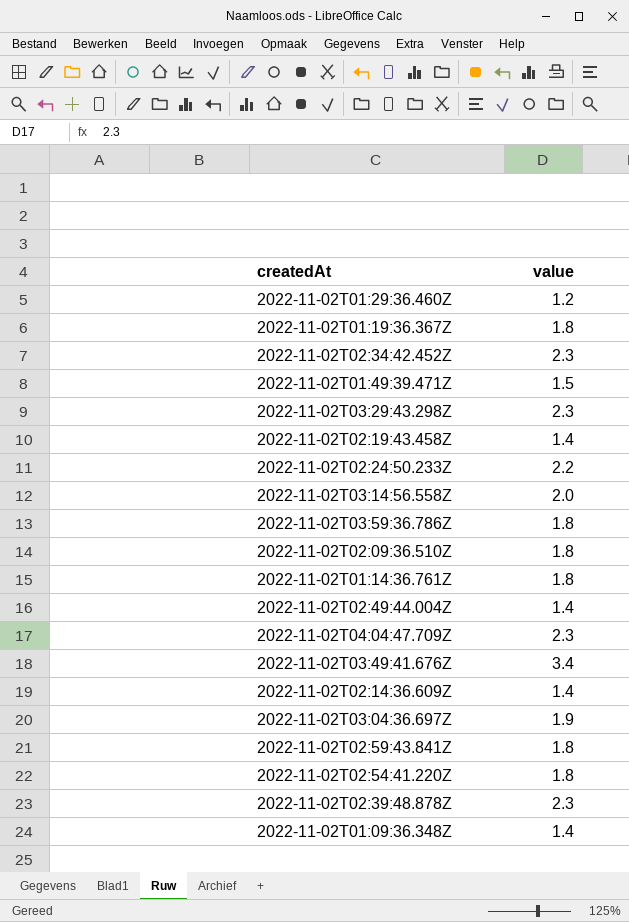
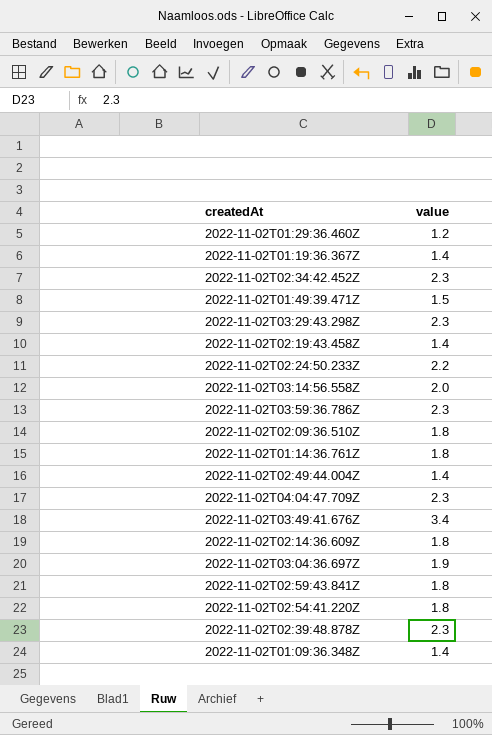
2022-11-02T01:19:36.367Z | value: 1.8 -> 1.4
2022-11-02T03:59:36.786Z | value: 1.8 -> 2.3
2022-11-02T02:14:36.609Z | value: 1.4 -> 1.8

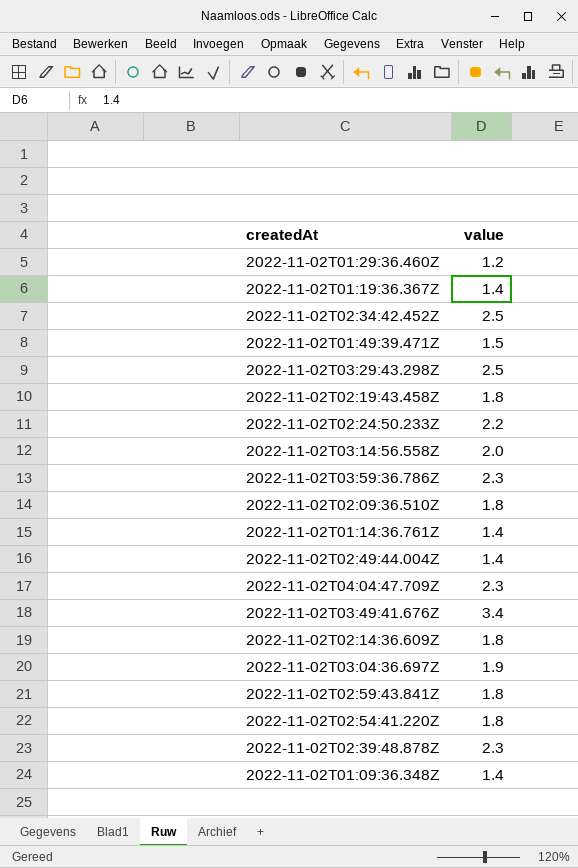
2022-11-02T02:34:42.452Z | value: 2.3 -> 2.5
2022-11-02T03:29:43.298Z | value: 2.3 -> 2.5
2022-11-02T02:19:43.458Z | value: 1.4 -> 1.8
2022-11-02T01:14:36.761Z | value: 1.8 -> 1.4

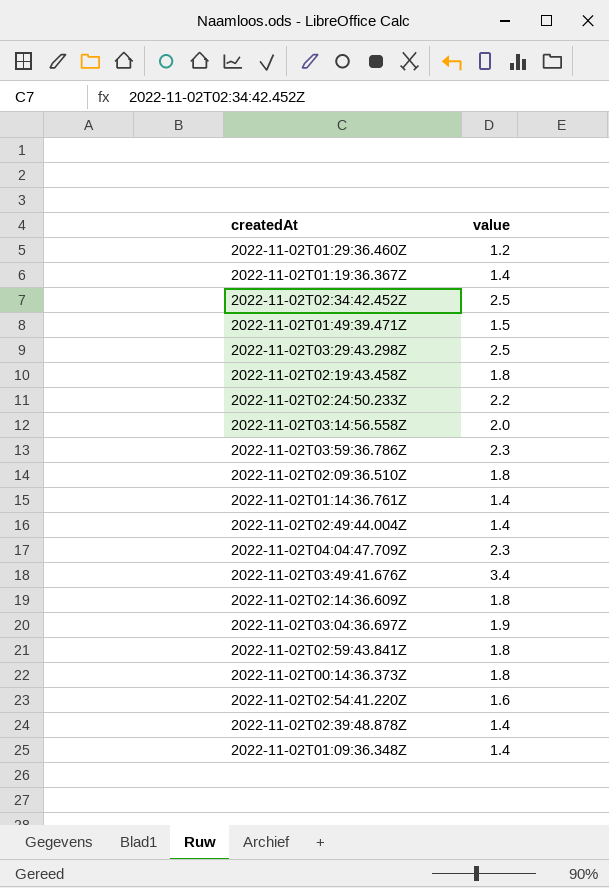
row 2022-11-02T00:14:36.373Z: none -> 1.8
2022-11-02T02:54:41.220Z | value: 1.8 -> 1.6
2022-11-02T02:39:48.878Z | value: 2.3 -> 1.4

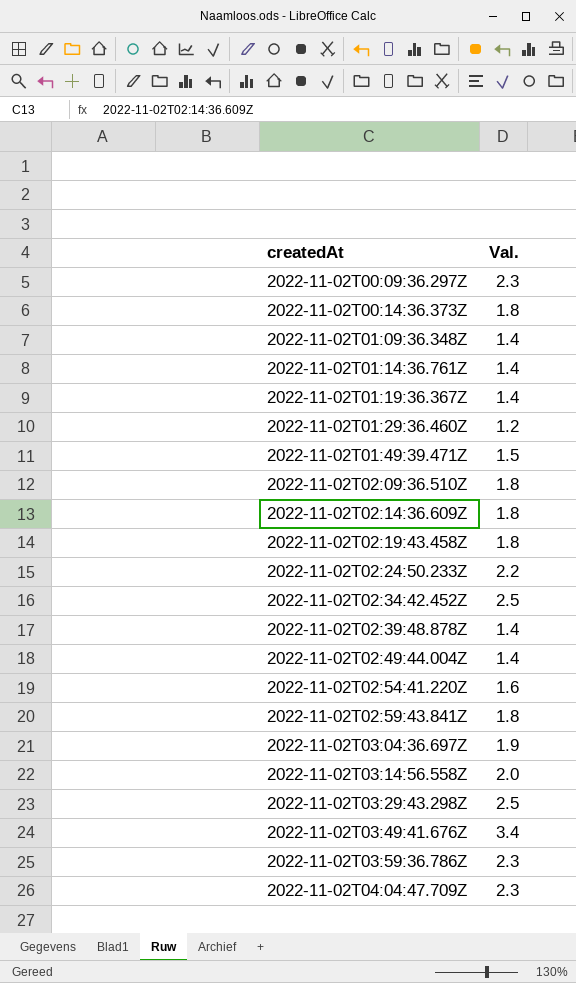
row order: none -> createdAt ascending
column name: value -> Val.
row 2022-11-02T00:09:36.297Z: none -> 2.3

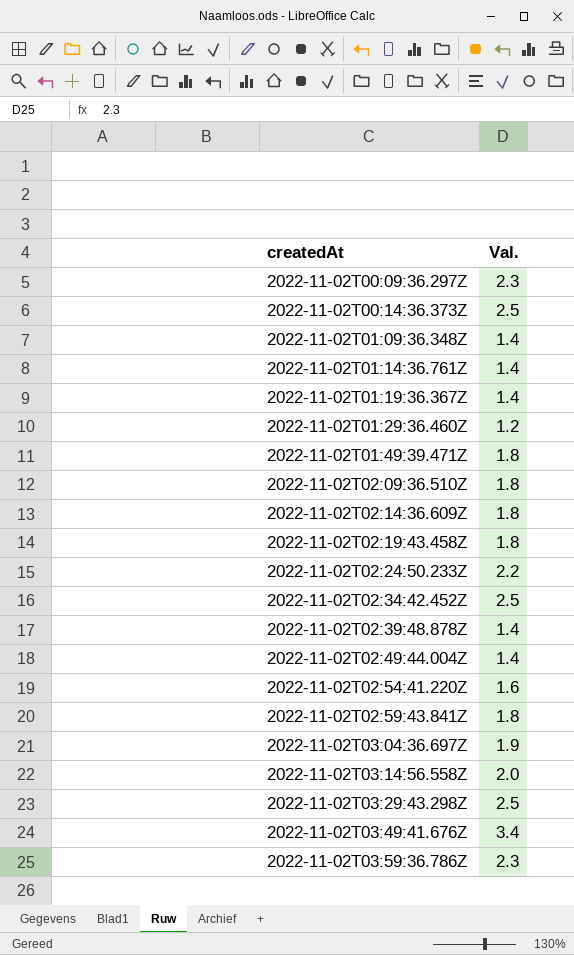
row 2022-11-02T04:04:47.709Z: 2.3 -> none
2022-11-02T00:14:36.373Z | Val.: 1.8 -> 2.5
2022-11-02T01:49:39.471Z | Val.: 1.5 -> 1.8

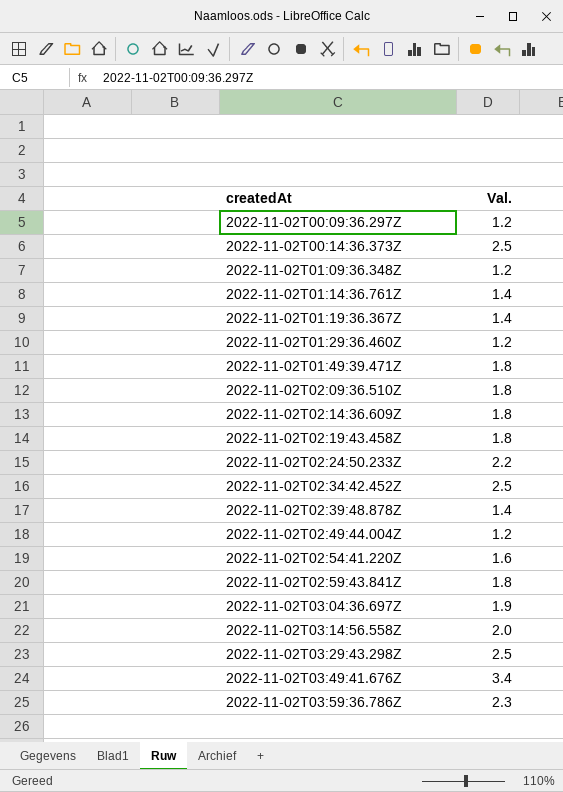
2022-11-02T00:09:36.297Z | Val.: 2.3 -> 1.2
2022-11-02T01:09:36.348Z | Val.: 1.4 -> 1.2
2022-11-02T02:49:44.004Z | Val.: 1.4 -> 1.2

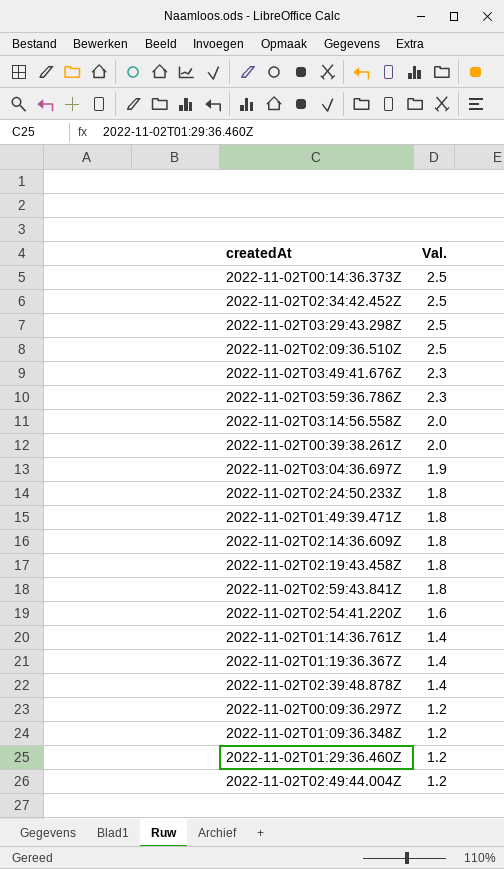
row order: createdAt ascending -> Val. descending
2022-11-02T02:09:36.510Z | Val.: 1.8 -> 2.5
2022-11-02T03:49:41.676Z | Val.: 3.4 -> 2.3
row 2022-11-02T00:39:38.261Z: none -> 2.0
2022-11-02T02:24:50.233Z | Val.: 2.2 -> 1.8

